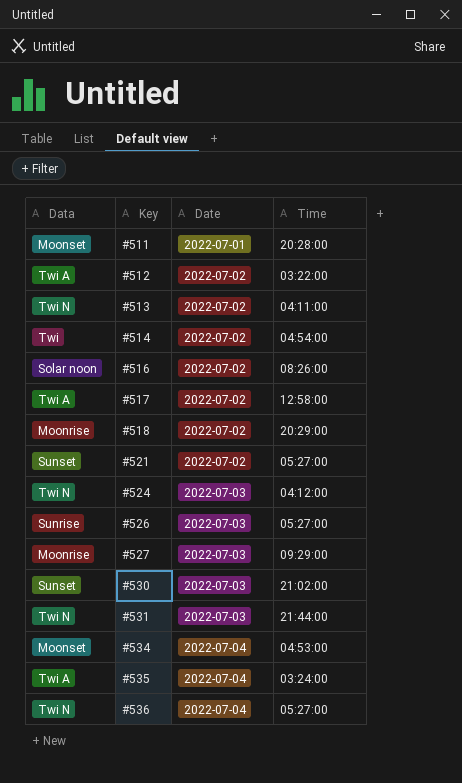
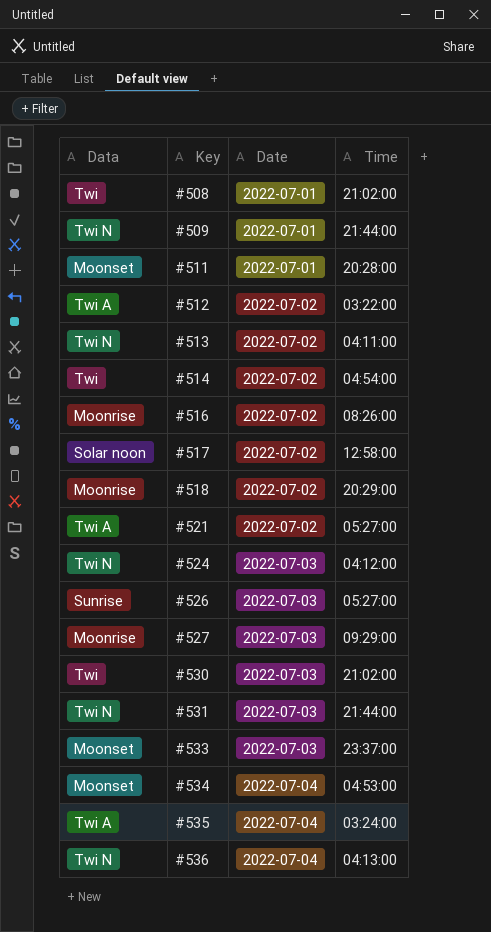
row #508: none -> Twi | 2022-07-01 | 21:02:00
row #509: none -> Twi N | 2022-07-01 | 21:44:00
#516 | Data: Solar noon -> Moonrise
#517 | Data: Twi A -> Solar noon
#521 | Data: Sunset -> Twi A
#530 | Data: Sunset -> Twi
row #533: none -> Moonset | 2022-07-03 | 23:37:00
#536 | Time: 05:27:00 -> 04:13:00

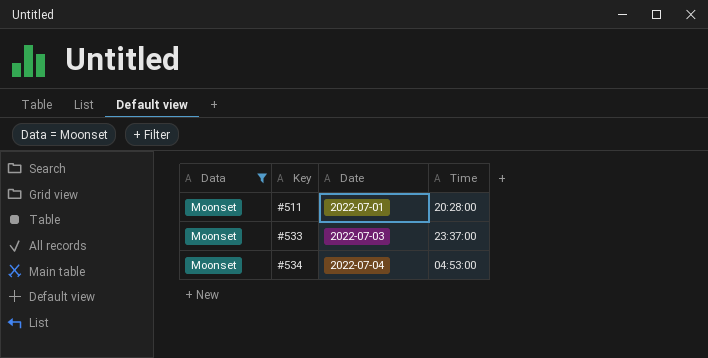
filter: none -> Data = Moonset

